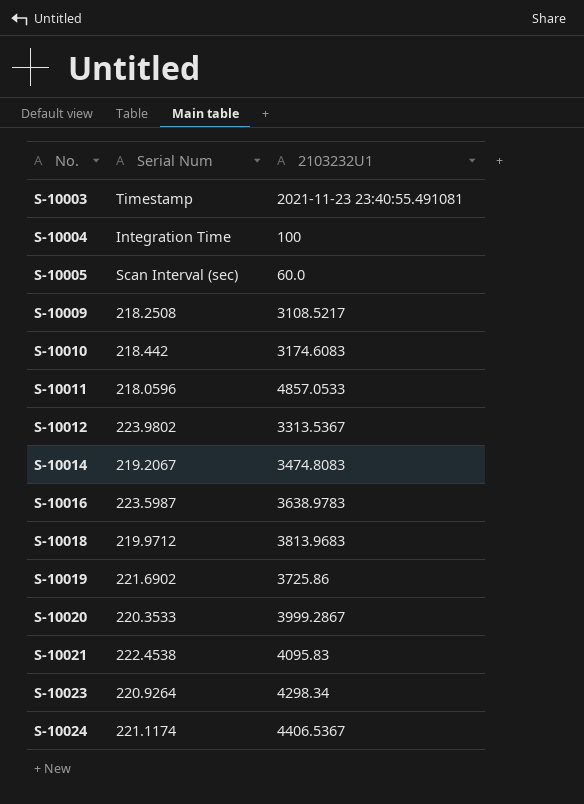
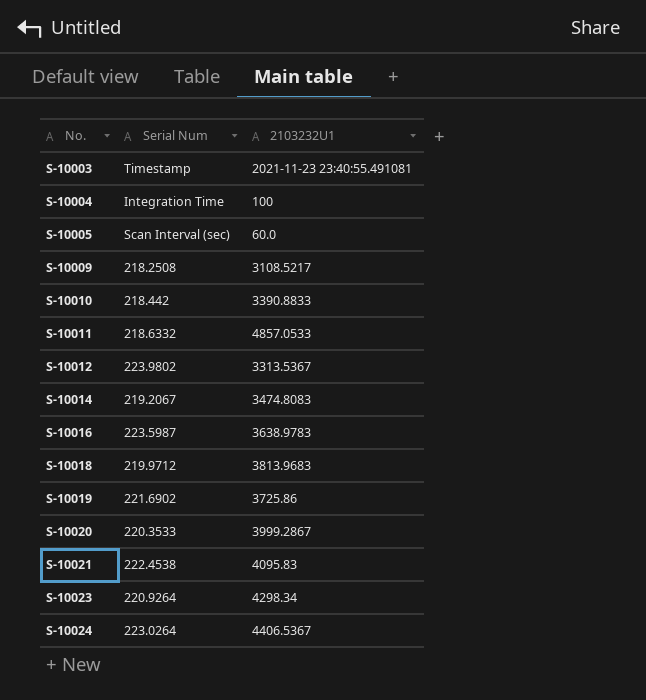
S-10010 | 2103232U1: 3174.6083 -> 3390.8833
S-10011 | Serial Num: 218.0596 -> 218.6332
S-10024 | Serial Num: 221.1174 -> 223.0264

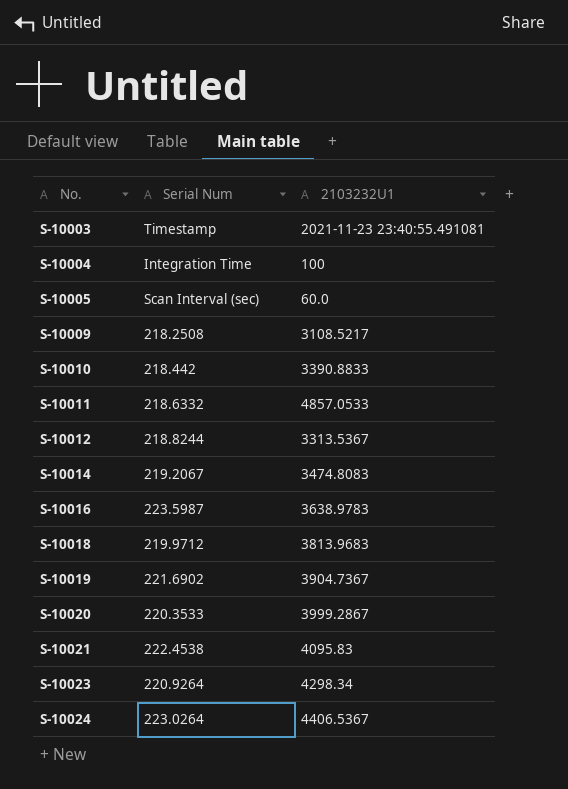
S-10012 | Serial Num: 223.9802 -> 218.8244
S-10019 | 2103232U1: 3725.86 -> 3904.7367

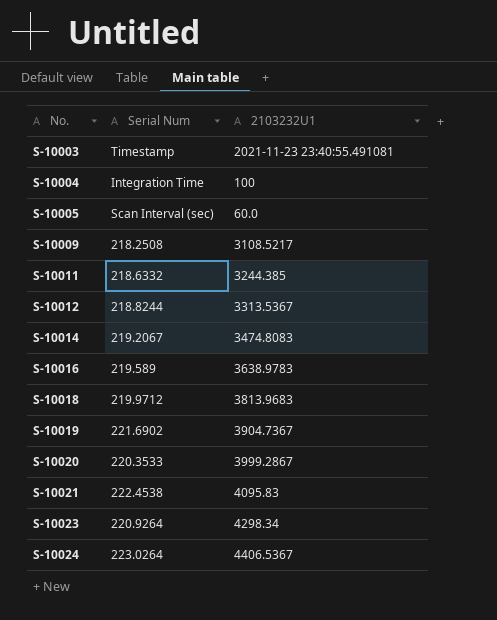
row S-10010: 218.442 | 3390.8833 -> none
S-10011 | 2103232U1: 4857.0533 -> 3244.385
S-10016 | Serial Num: 223.5987 -> 219.589

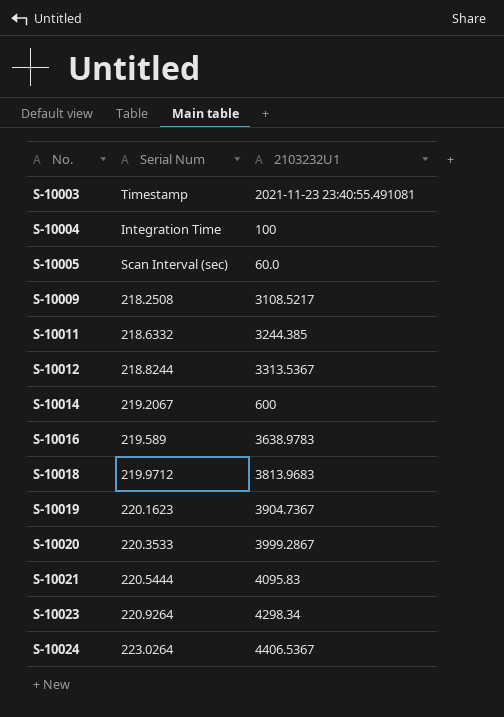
S-10014 | 2103232U1: 3474.8083 -> 600
S-10019 | Serial Num: 221.6902 -> 220.1623
S-10021 | Serial Num: 222.4538 -> 220.5444

